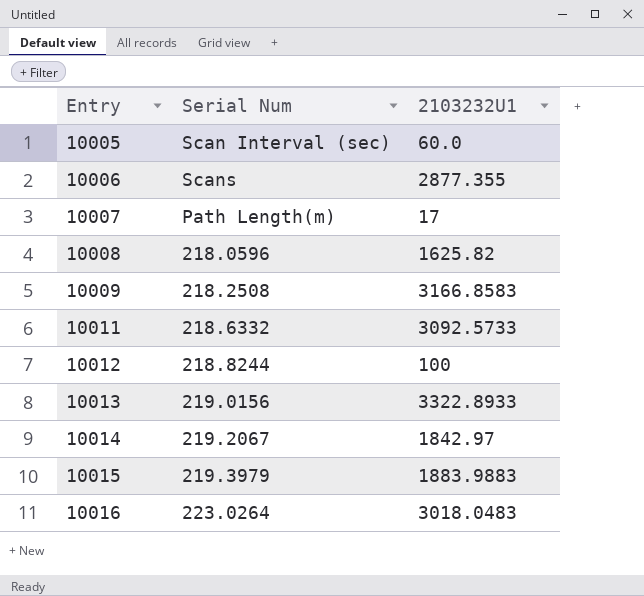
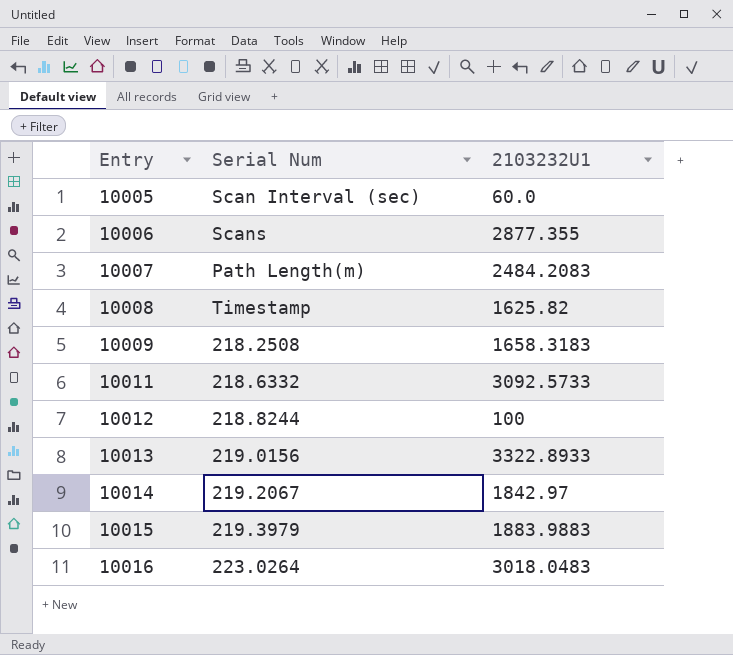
10007 | 2103232U1: 17 -> 2484.2083
10008 | Serial Num: 218.0596 -> Timestamp
10009 | 2103232U1: 3166.8583 -> 1658.3183

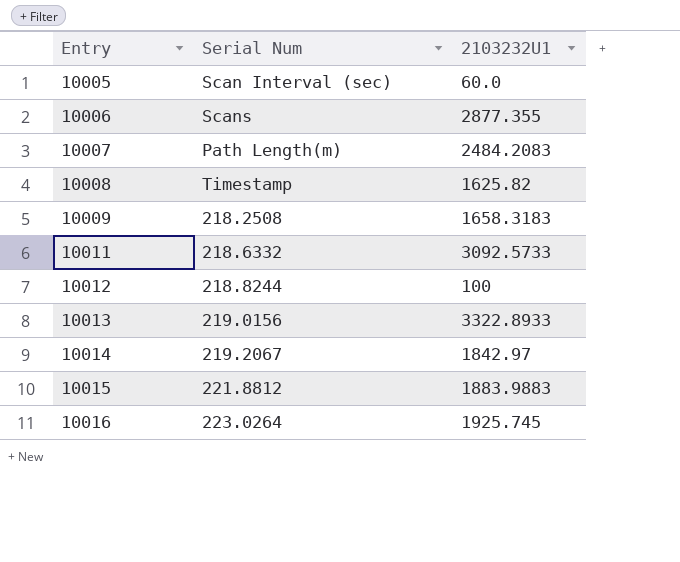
10015 | Serial Num: 219.3979 -> 221.8812
10016 | 2103232U1: 3018.0483 -> 1925.745

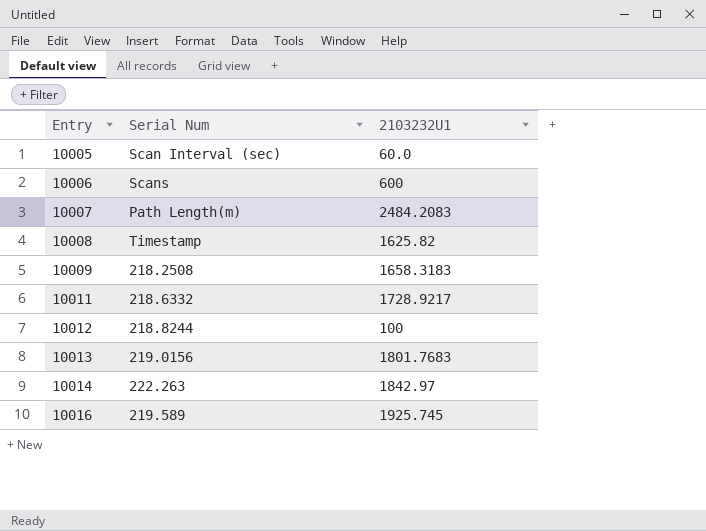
row 10015: 221.8812 | 1883.9883 -> none
10006 | 2103232U1: 2877.355 -> 600
10011 | 2103232U1: 3092.5733 -> 1728.9217
10013 | 2103232U1: 3322.8933 -> 1801.7683
10014 | Serial Num: 219.2067 -> 222.263
10016 | Serial Num: 223.0264 -> 219.589

